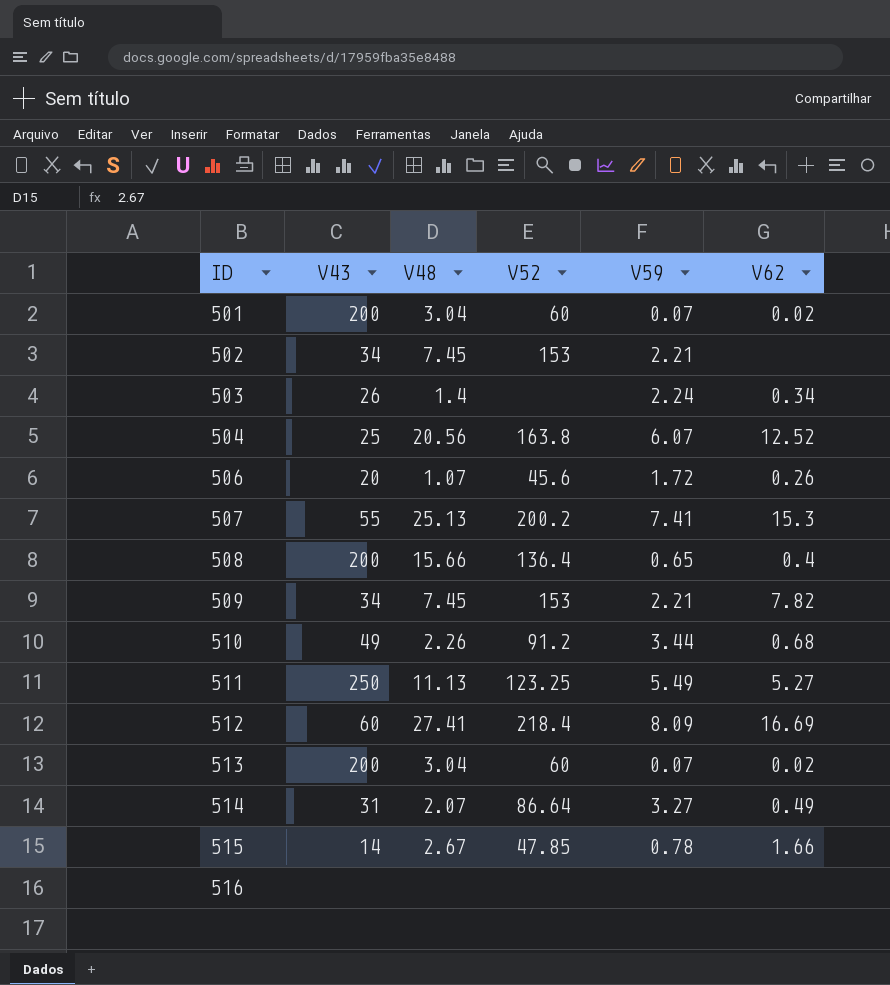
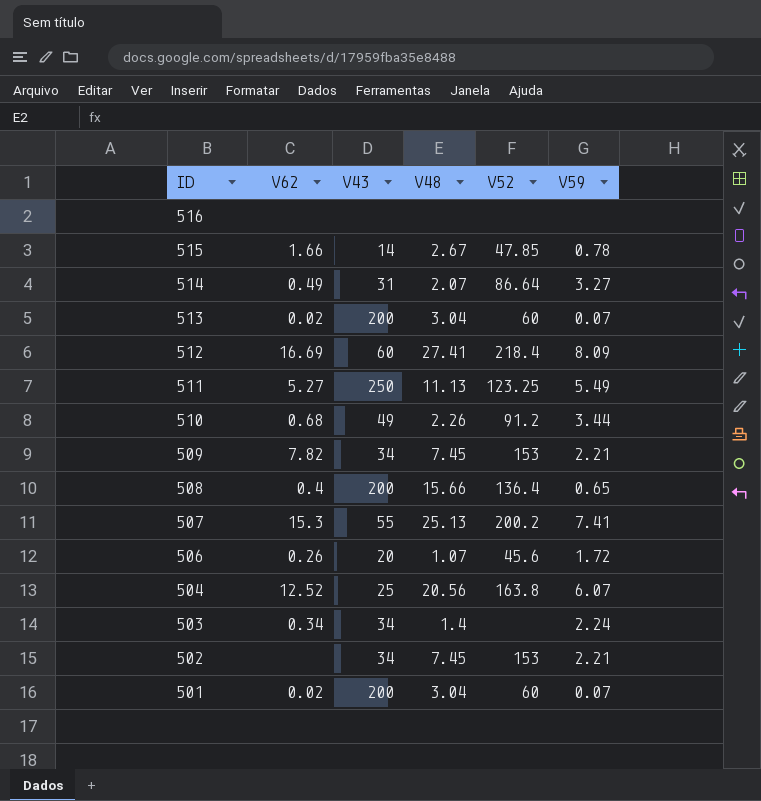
row order: ID ascending -> ID descending
column V62 | position: 6 -> 2
503 | V43: 26 -> 34

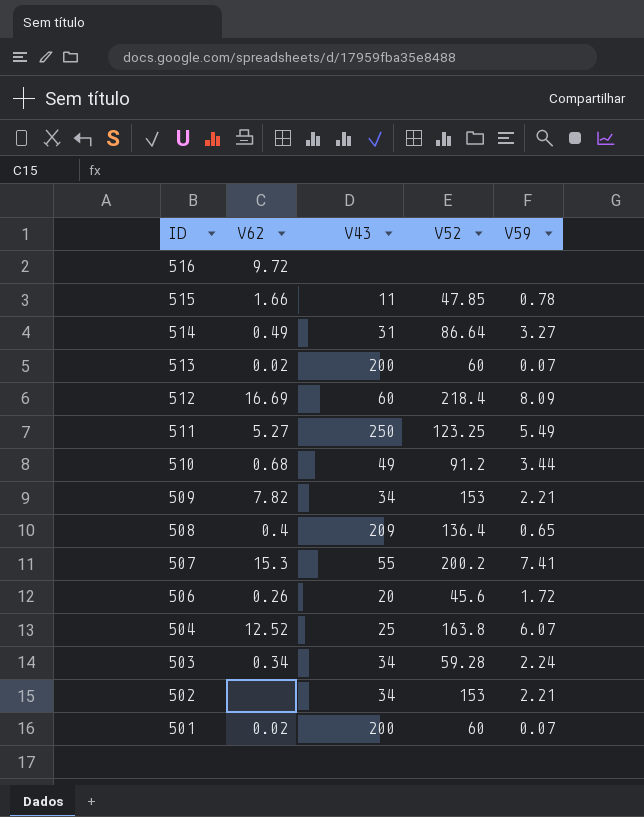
column V48 | position: 4 -> none
516 | V62: none -> 9.72
515 | V43: 14 -> 11
508 | V43: 200 -> 209
503 | V52: none -> 59.28

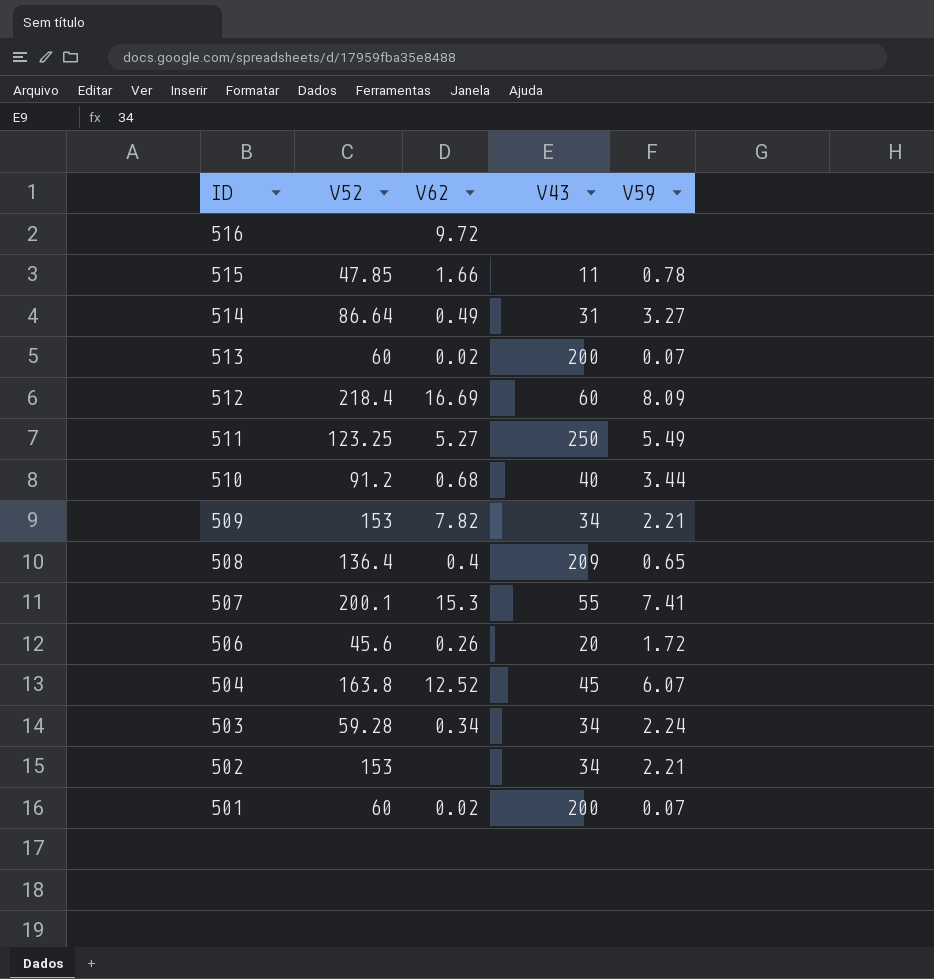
column V52 | position: 4 -> 2
510 | V43: 49 -> 40
507 | V52: 200.2 -> 200.1
504 | V43: 25 -> 45

